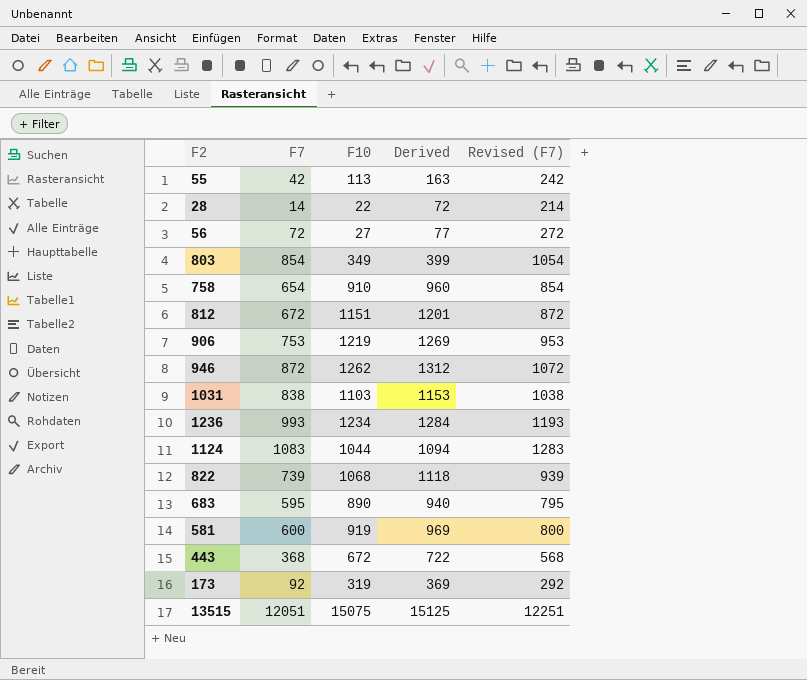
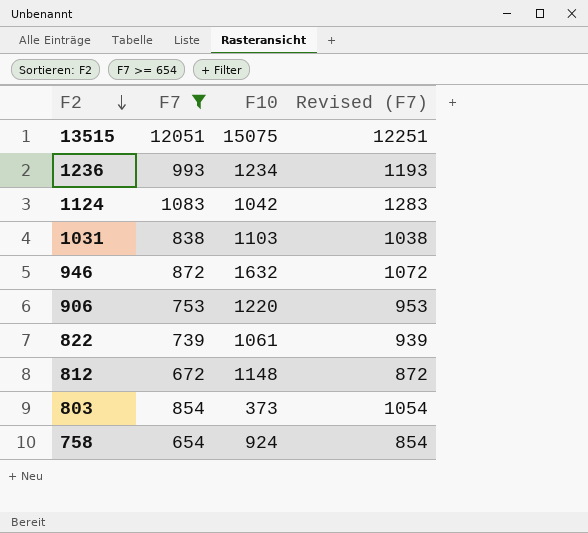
filter: none -> F7 >= 654
row order: none -> F2 descending
column Derived | formula: [F10] + 50 -> none
1124 | F10: 1044 -> 1042
946 | F10: 1262 -> 1632
906 | F10: 1219 -> 1220
822 | F10: 1068 -> 1061
812 | F10: 1151 -> 1148
803 | F10: 349 -> 373
758 | F10: 910 -> 924

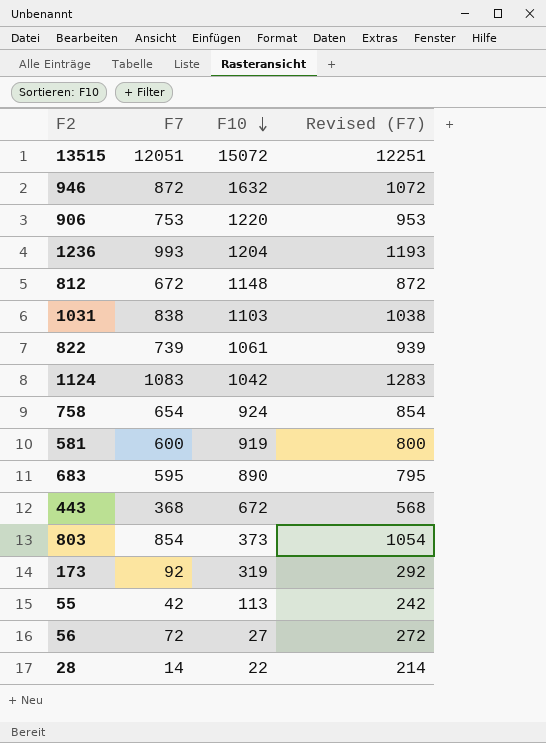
filter: F7 >= 654 -> none
row order: F2 descending -> F10 descending
13515 | F10: 15075 -> 15072
1236 | F10: 1234 -> 1204

